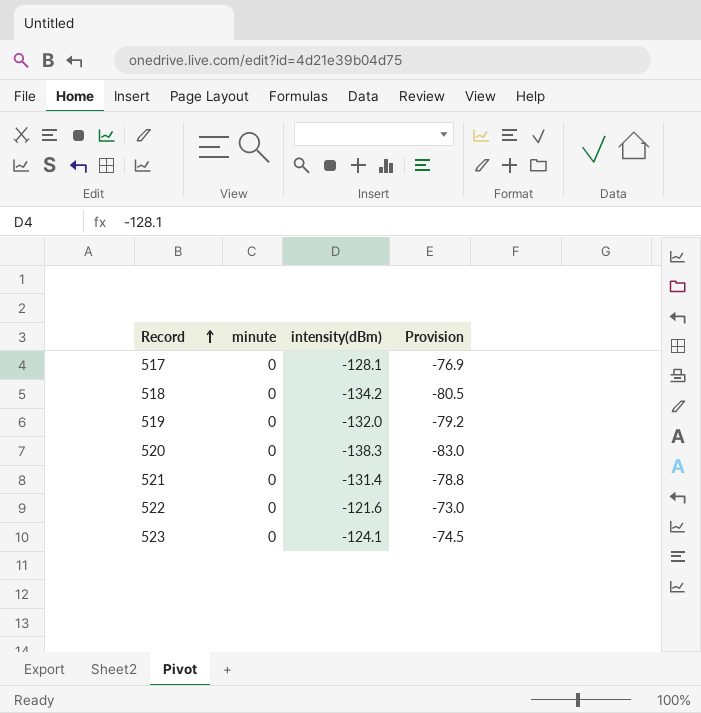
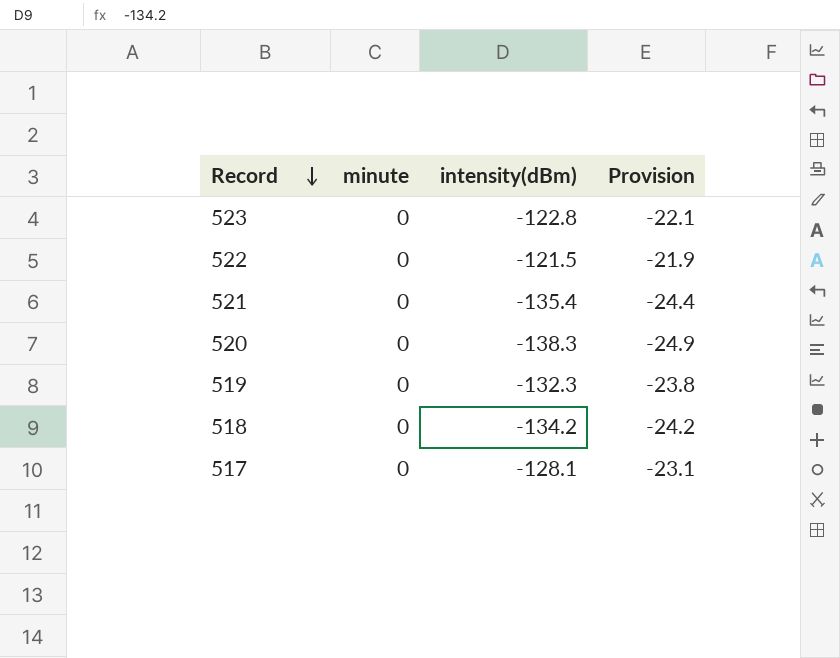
row order: Record ascending -> Record descending
column Provision | formula: [intensity(dBm)] * 0.6 -> [intensity(dBm)] * 0.18
523 | intensity(dBm): -124.1 -> -122.8
522 | intensity(dBm): -121.6 -> -121.5
521 | intensity(dBm): -131.4 -> -135.4
519 | intensity(dBm): -132.0 -> -132.3

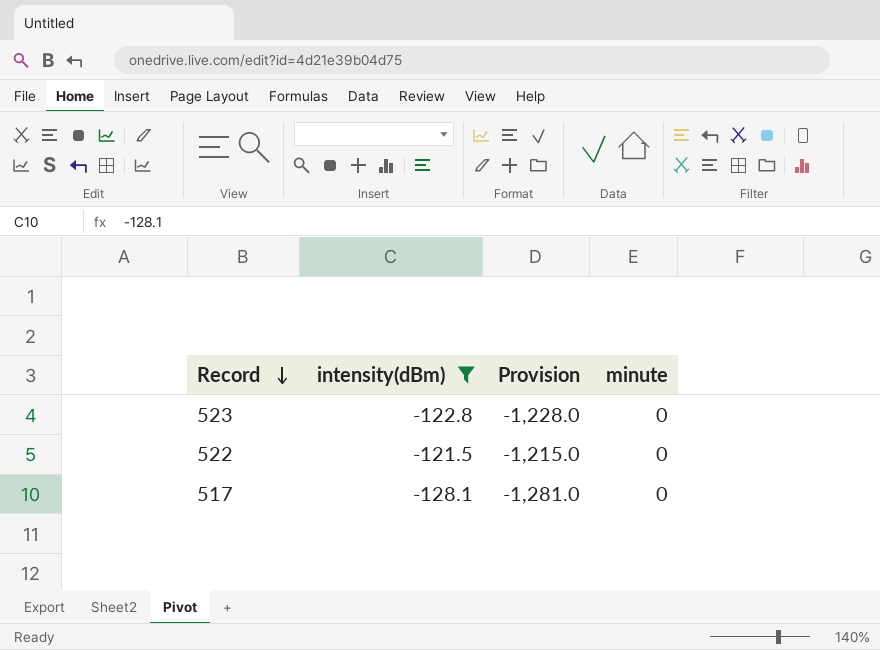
filter: none -> intensity(dBm) >= -128.1
column Provision | formula: [intensity(dBm)] * 0.18 -> [intensity(dBm)] * 10
column minute | position: 2 -> 4

